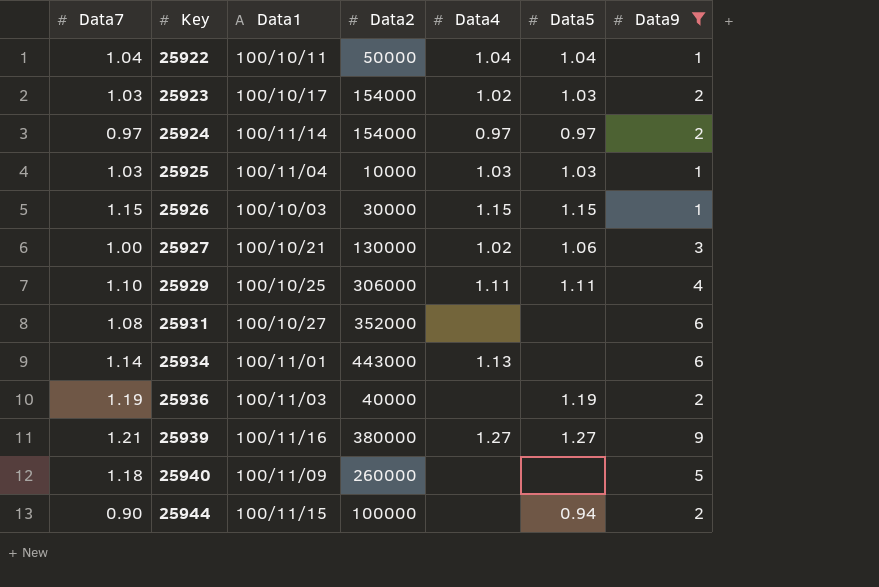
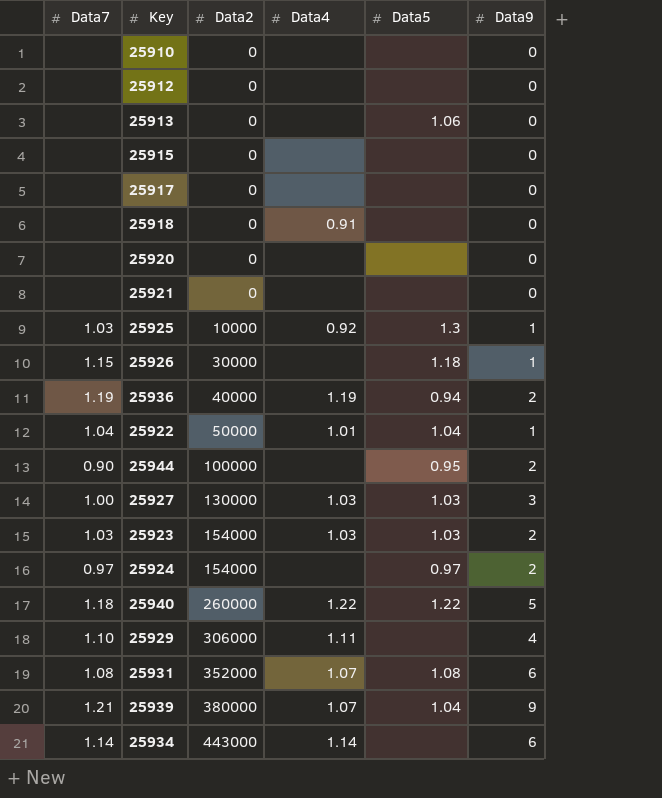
filter: Data9 != 0 -> none
row order: Key ascending -> Data2 ascending
column Data1 | position: 3 -> none
25925 | Data4: 1.03 -> 0.92
25925 | Data5: 1.03 -> 1.3
25926 | Data4: 1.15 -> none
25926 | Data5: 1.15 -> 1.18
25936 | Data4: none -> 1.19
25936 | Data5: 1.19 -> 0.94
25922 | Data4: 1.04 -> 1.01
25944 | Data5: 0.94 -> 0.95
25927 | Data4: 1.02 -> 1.03
25927 | Data5: 1.06 -> 1.03
25923 | Data4: 1.02 -> 1.03
25924 | Data4: 0.97 -> none
25940 | Data4: none -> 1.22
25940 | Data5: none -> 1.22
25929 | Data5: 1.11 -> none
25931 | Data4: none -> 1.07
25931 | Data5: none -> 1.08
25939 | Data4: 1.27 -> 1.07
25939 | Data5: 1.27 -> 1.04
25934 | Data4: 1.13 -> 1.14

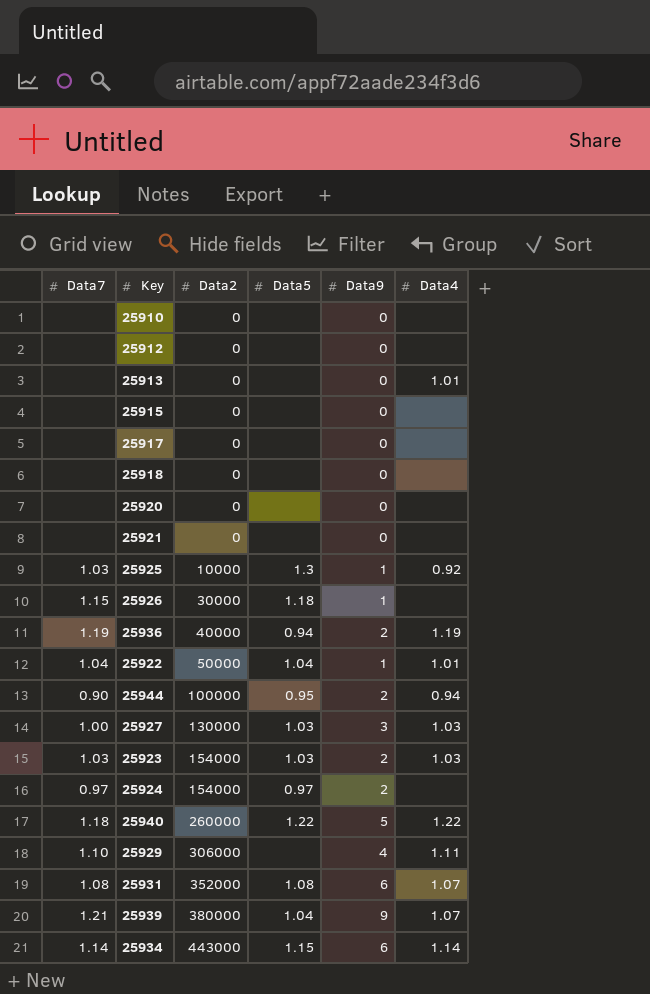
column Data4 | position: 4 -> 6
25913 | Data5: 1.06 -> none
25913 | Data4: none -> 1.01
25918 | Data4: 0.91 -> none
25944 | Data4: none -> 0.94
25934 | Data5: none -> 1.15

